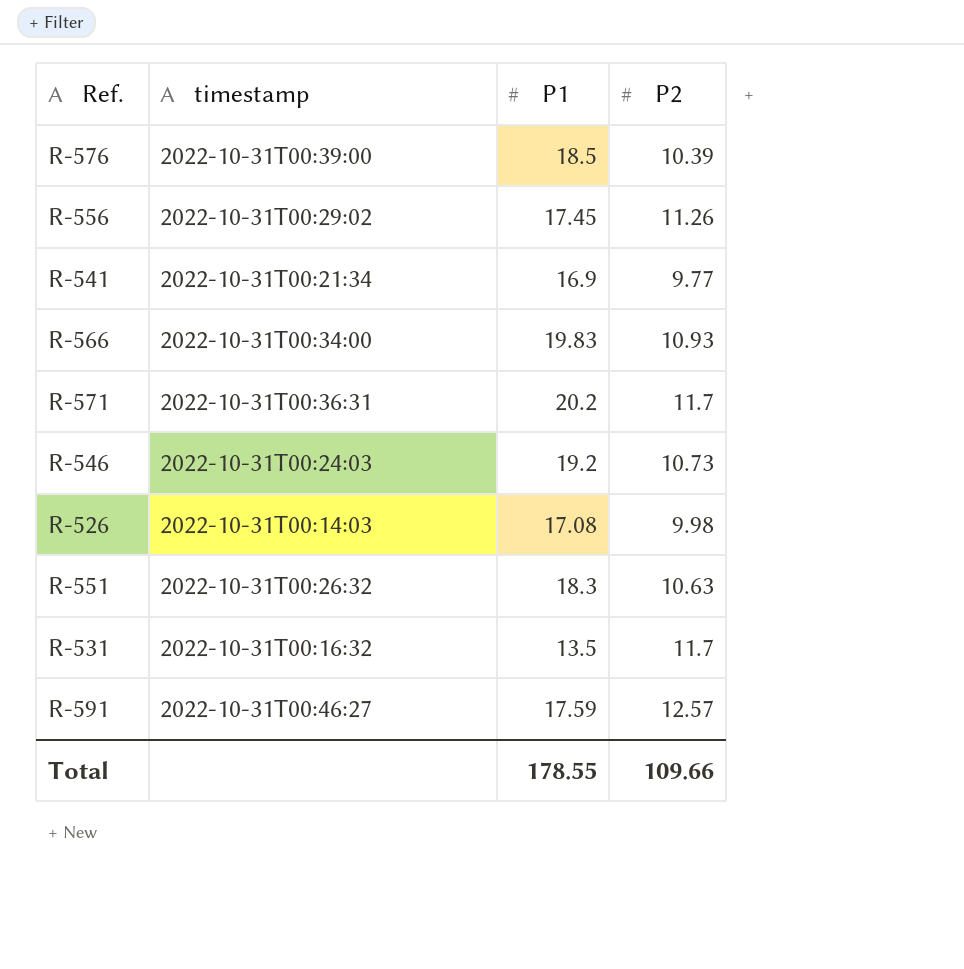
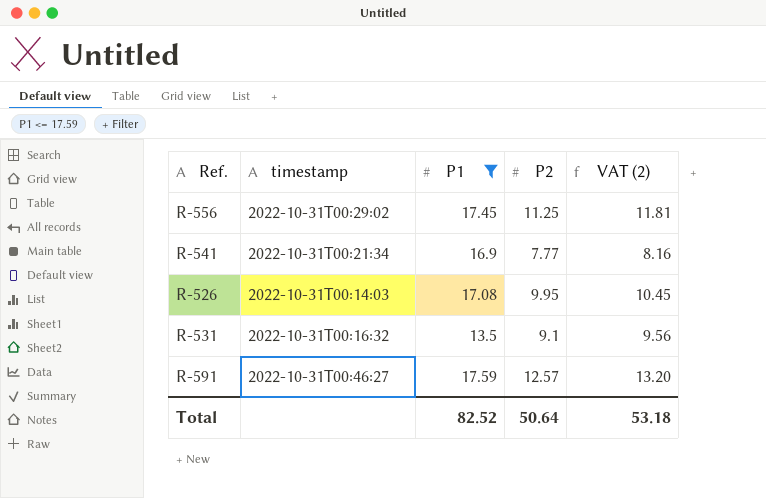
filter: none -> P1 <= 17.59
column VAT (2) | formula: none -> [P2] * 1.05
R-556 | P2: 11.26 -> 11.25
R-541 | P2: 9.77 -> 7.77
R-526 | P2: 9.98 -> 9.95
R-531 | P2: 11.7 -> 9.1
Total | P1: 178.55 -> 82.52
Total | P2: 109.66 -> 50.64

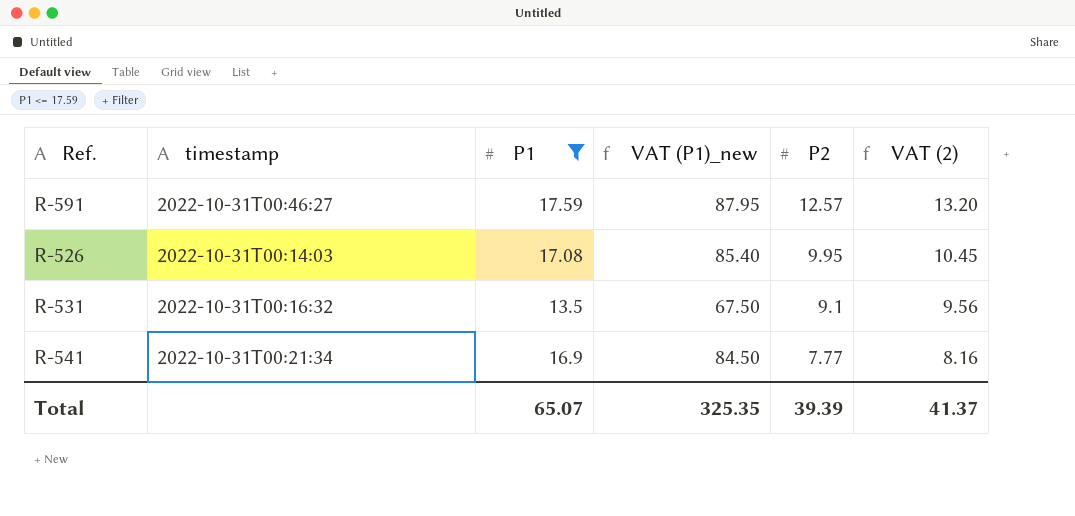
row order: none -> P2 descending
column VAT (P1)_new | formula: none -> [P1] * 5
row R-556: 2022-10-31T00:29:02 | 17.45 | 11.25 | 11.81 -> none
Total | P1: 82.52 -> 65.07
Total | P2: 50.64 -> 39.39
Total | VAT (2): 53.18 -> 41.37

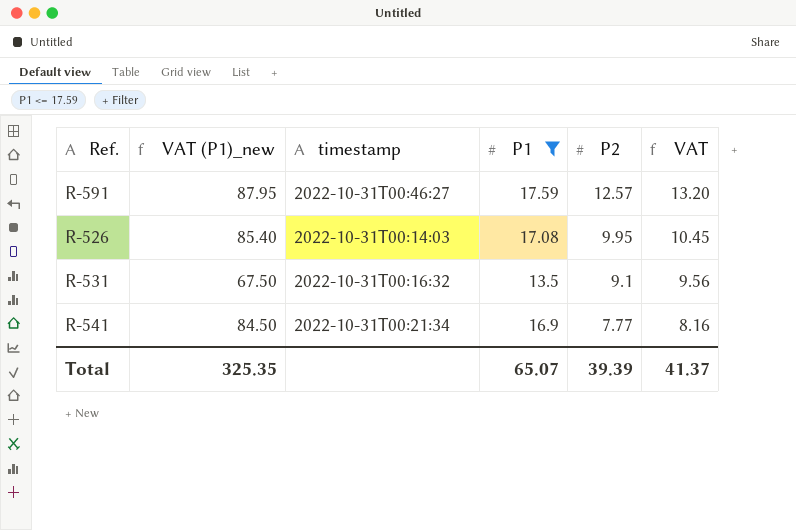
column VAT (P1)_new | position: 4 -> 2
column name: VAT (2) -> VAT

